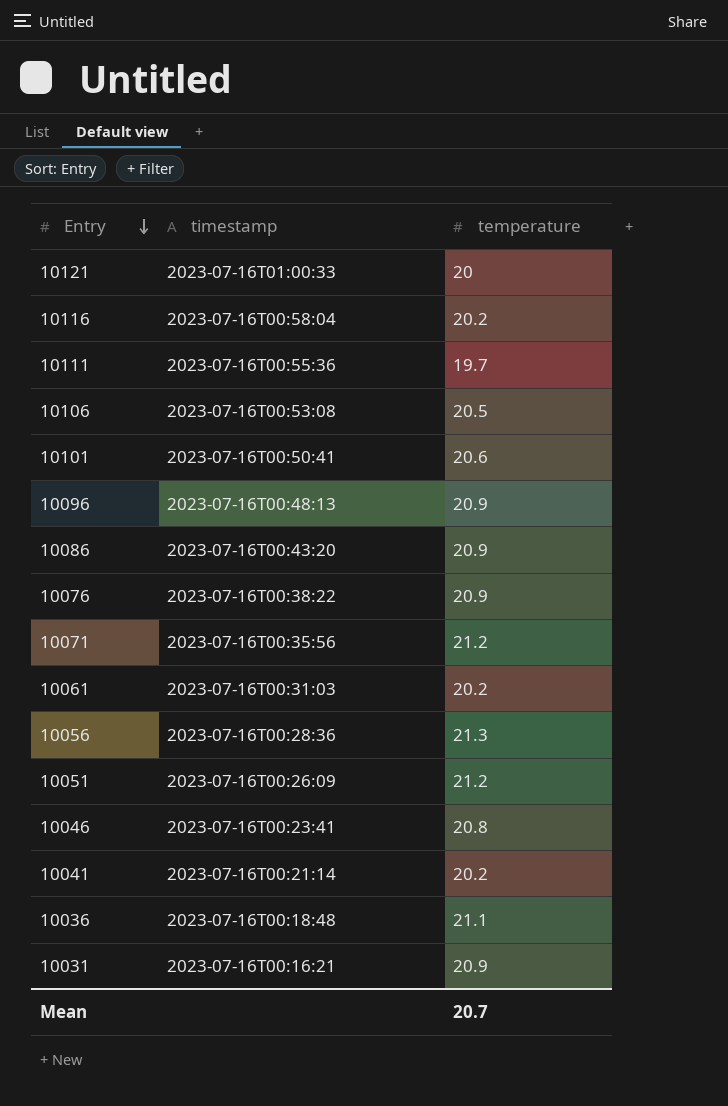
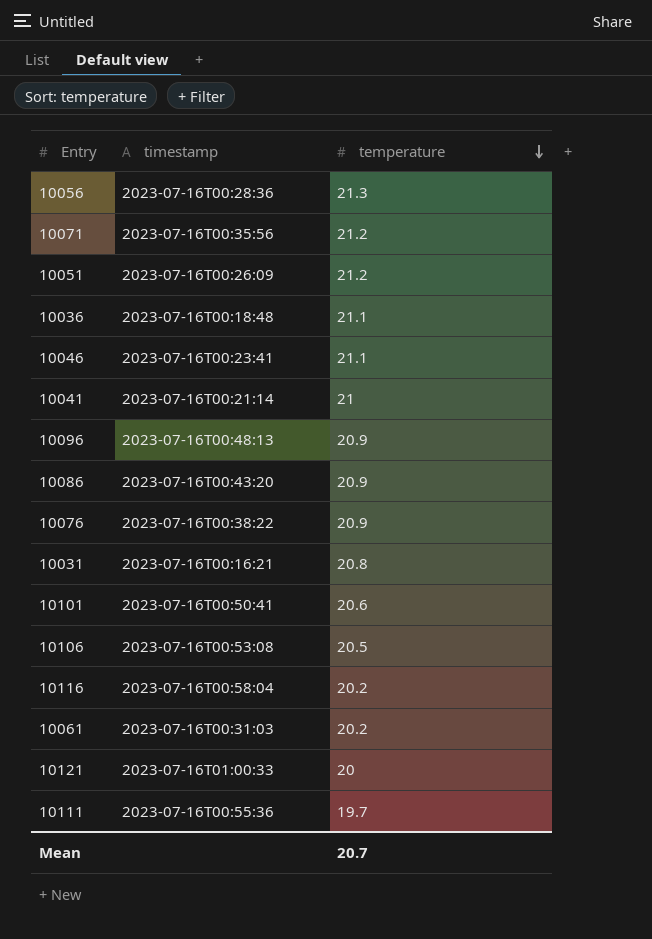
row order: Entry descending -> temperature descending
10046 | temperature: 20.8 -> 21.1
10041 | temperature: 20.2 -> 21
10031 | temperature: 20.9 -> 20.8

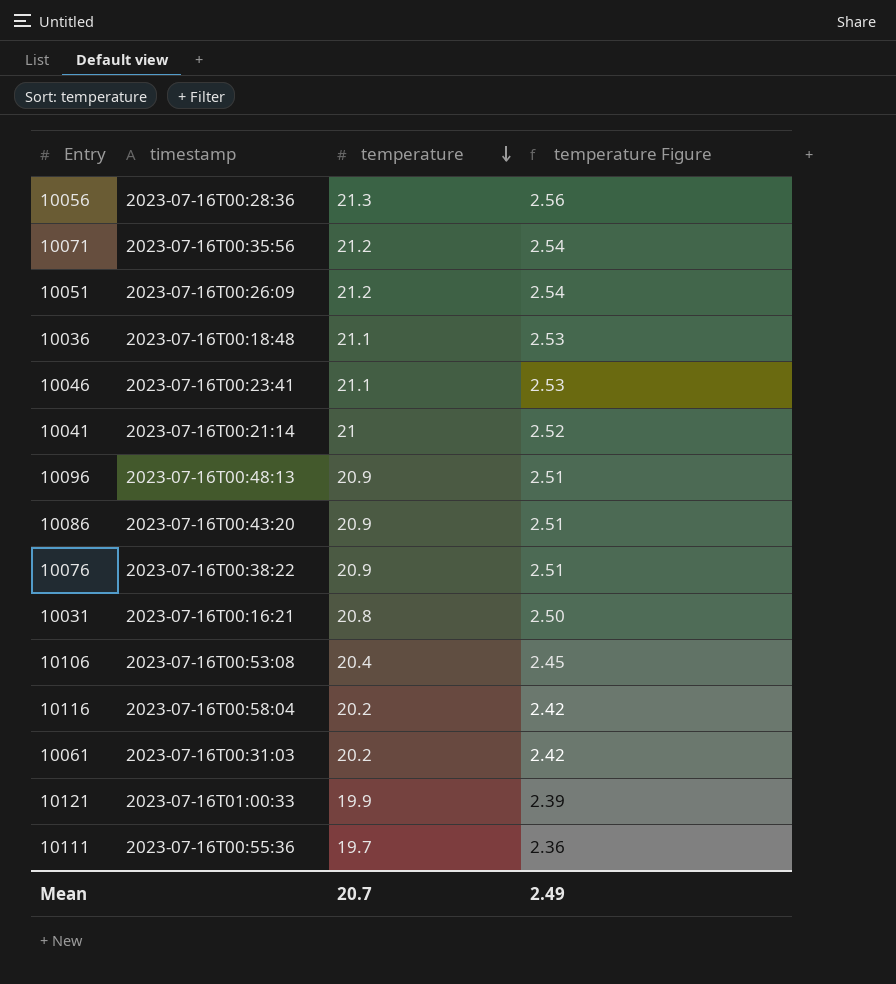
column temperature Figure | formula: none -> [temperature] * 0.12
row 10101: 2023-07-16T00:50:41 | 20.6 -> none
10106 | temperature: 20.5 -> 20.4
10121 | temperature: 20 -> 19.9

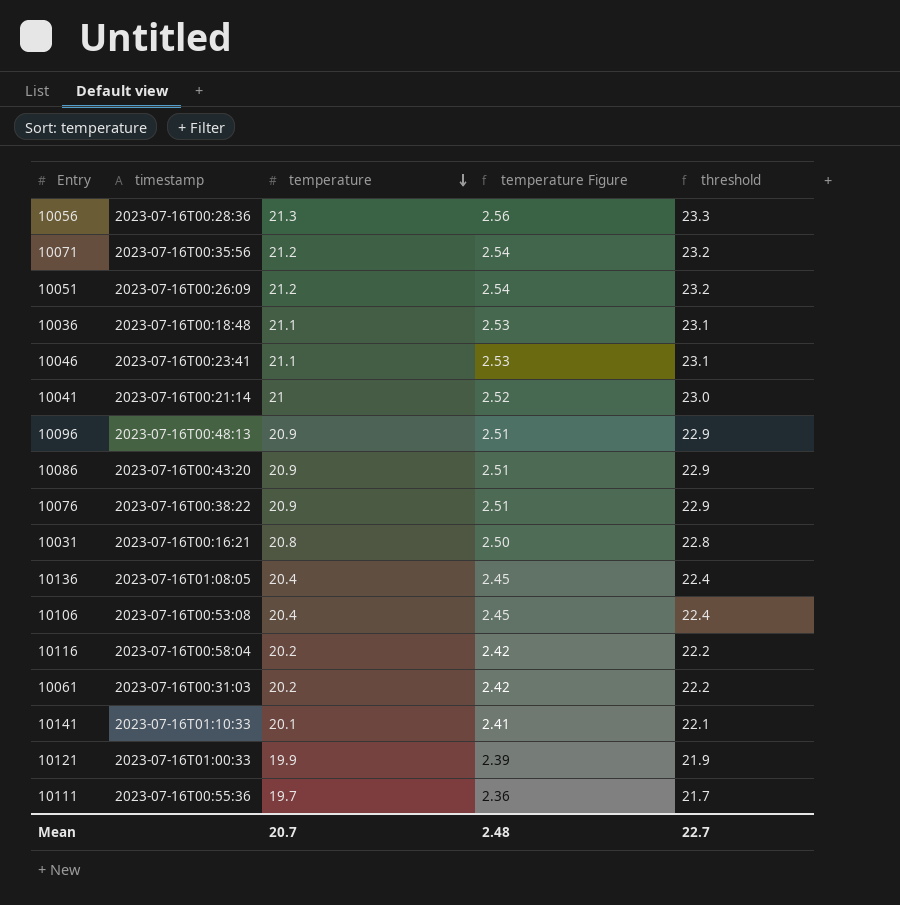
column threshold | formula: none -> [temperature] + 2
row 10136: none -> 2023-07-16T01:08:05 | 20.4 | 2.45 | 22.4
row 10141: none -> 2023-07-16T01:10:33 | 20.1 | 2.41 | 22.1
Mean | temperature Figure: 2.49 -> 2.48

